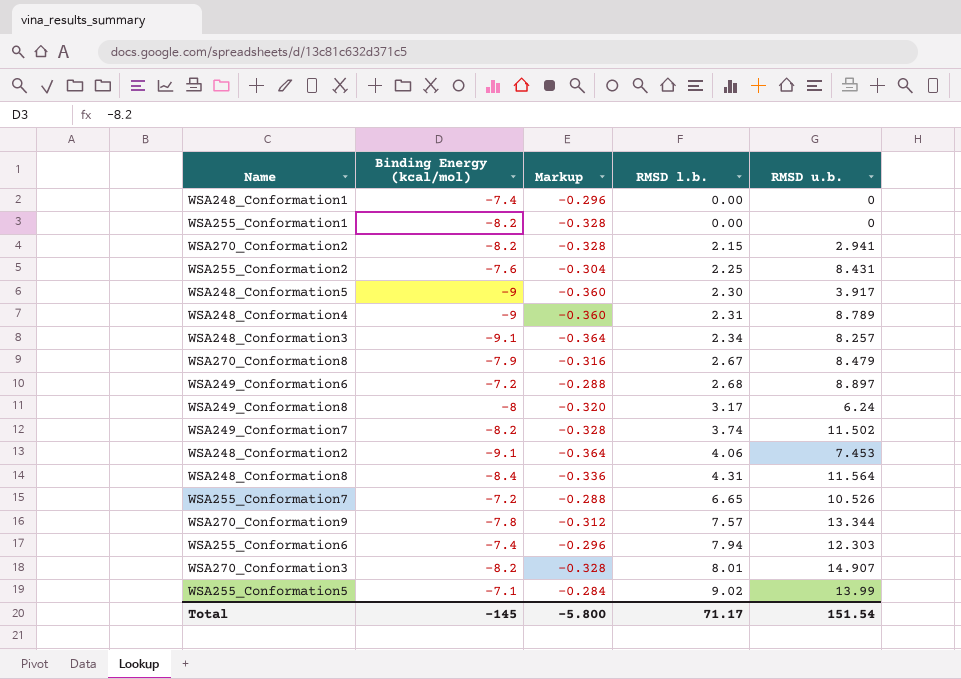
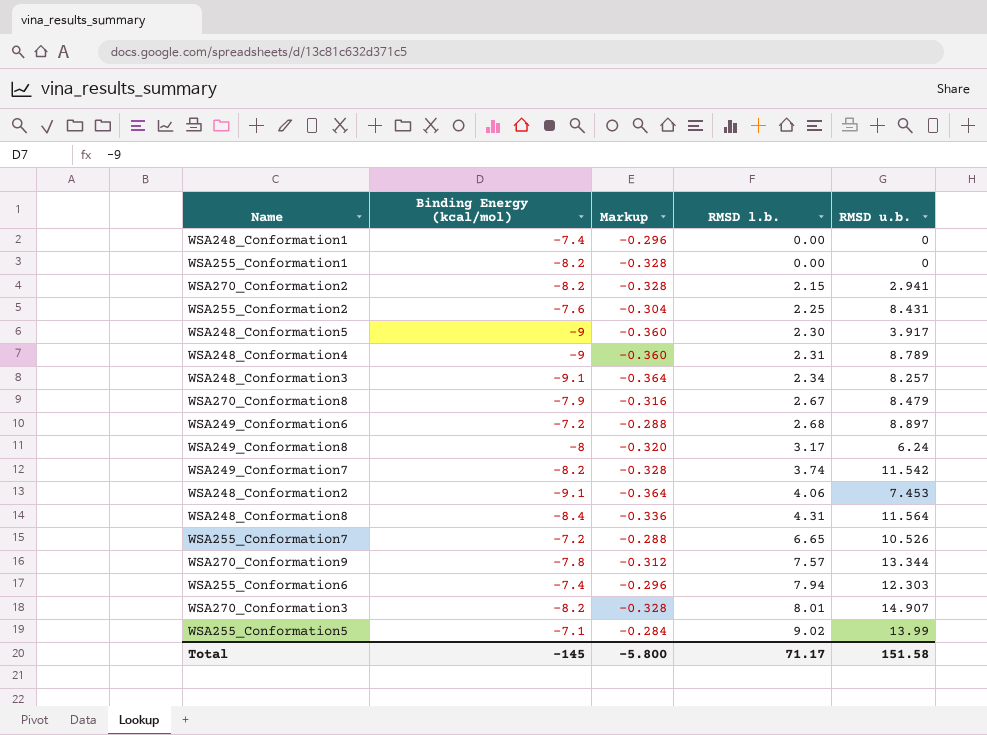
WSA249_Conformation7 | RMSD u.b.: 11.502 -> 11.542
Total | RMSD u.b.: 151.54 -> 151.58

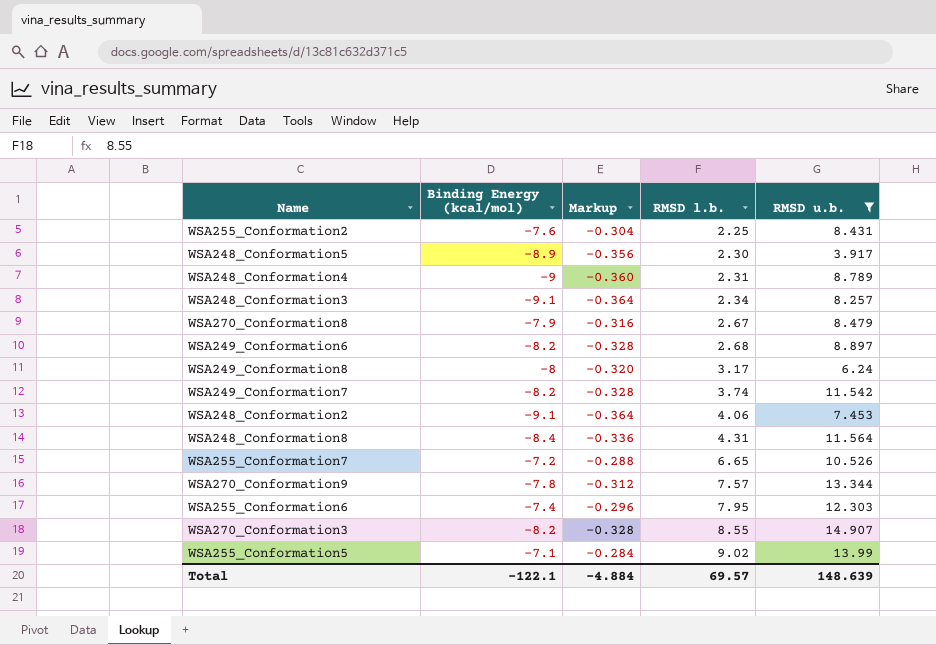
filter: none -> RMSD u.b. >= 3.917
WSA248_Conformation5 | Binding Energy (kcal/mol): -9 -> -8.9
WSA248_Conformation5 | Markup: -0.360 -> -0.356
WSA249_Conformation6 | Binding Energy (kcal/mol): -7.2 -> -8.2
WSA249_Conformation6 | Markup: -0.288 -> -0.328
WSA255_Conformation6 | RMSD l.b.: 7.94 -> 7.95
WSA270_Conformation3 | RMSD l.b.: 8.01 -> 8.55
Total | Binding Energy (kcal/mol): -145 -> -122.1
Total | Markup: -5.800 -> -4.884
Total | RMSD l.b.: 71.17 -> 69.57
Total | RMSD u.b.: 151.58 -> 148.639

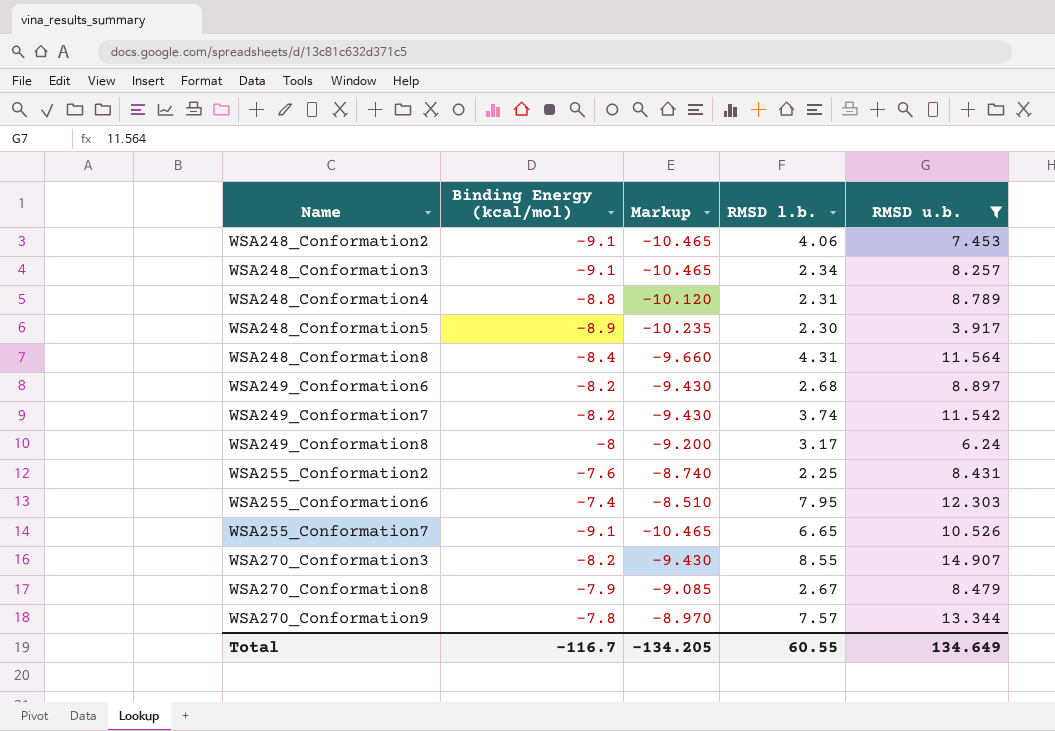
row order: RMSD l.b. ascending -> Name ascending
column Markup | formula: [Binding Energy (kcal/mol)] * 0.04 -> [Binding Energy (kcal/mol)] * 1.15
row WSA255_Conformation5: -7.1 | -0.284 | 9.02 | 13.99 -> none
WSA248_Conformation4 | Binding Energy (kcal/mol): -9 -> -8.8
WSA255_Conformation7 | Binding Energy (kcal/mol): -7.2 -> -9.1
Total | Binding Energy (kcal/mol): -122.1 -> -116.7
Total | Markup: -4.884 -> -134.205
Total | RMSD l.b.: 69.57 -> 60.55
Total | RMSD u.b.: 148.639 -> 134.649

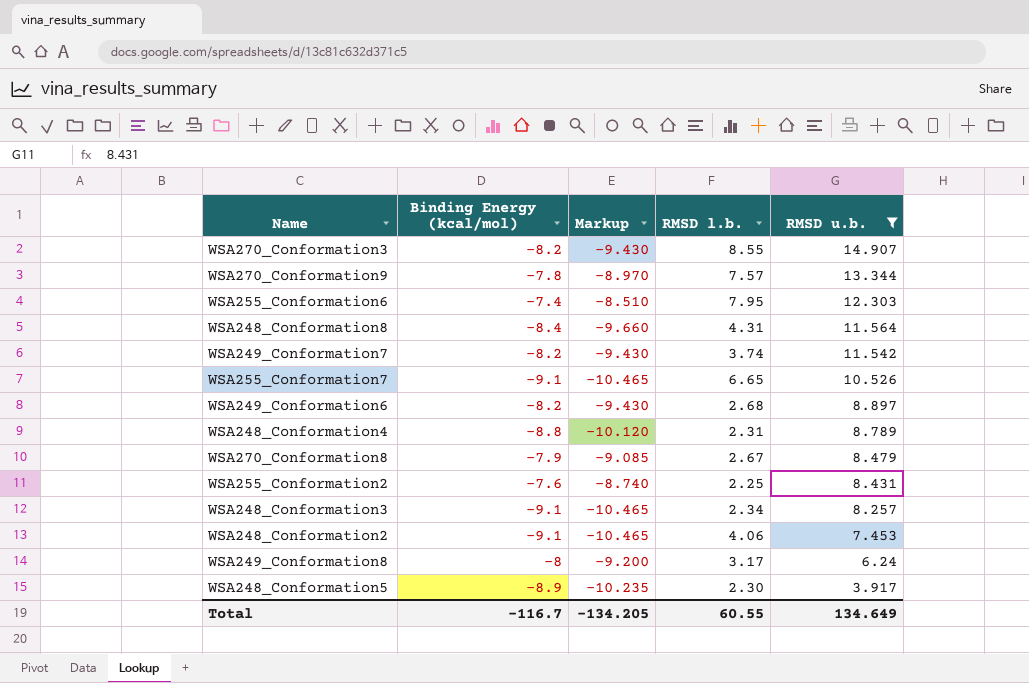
row order: Name ascending -> RMSD u.b. descending

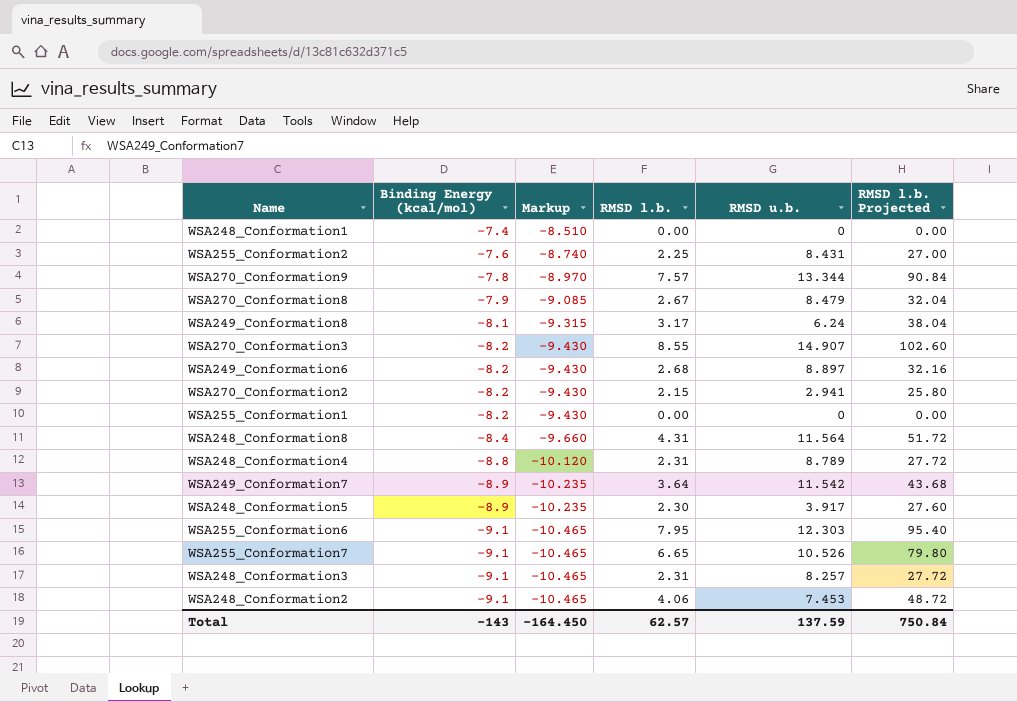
filter: RMSD u.b. >= 3.917 -> none
row order: RMSD u.b. descending -> Binding Energy (kcal/mol) descending
column RMSD l.b. Projected | formula: none -> [RMSD l.b.] * 12
WSA249_Conformation8 | Binding Energy (kcal/mol): -8 -> -8.1
WSA249_Conformation8 | Markup: -9.200 -> -9.315
WSA249_Conformation7 | Binding Energy (kcal/mol): -8.2 -> -8.9
WSA249_Conformation7 | Markup: -9.430 -> -10.235
WSA249_Conformation7 | RMSD l.b.: 3.74 -> 3.64
WSA255_Conformation6 | Binding Energy (kcal/mol): -7.4 -> -9.1
WSA255_Conformation6 | Markup: -8.510 -> -10.465
WSA248_Conformation3 | RMSD l.b.: 2.34 -> 2.31
Total | Binding Energy (kcal/mol): -116.7 -> -143
Total | Markup: -134.205 -> -164.450
Total | RMSD l.b.: 60.55 -> 62.57
Total | RMSD u.b.: 134.649 -> 137.59

